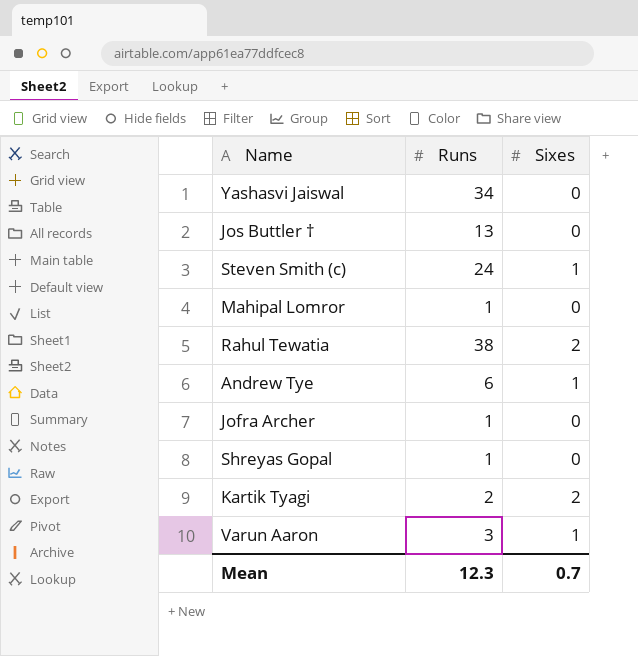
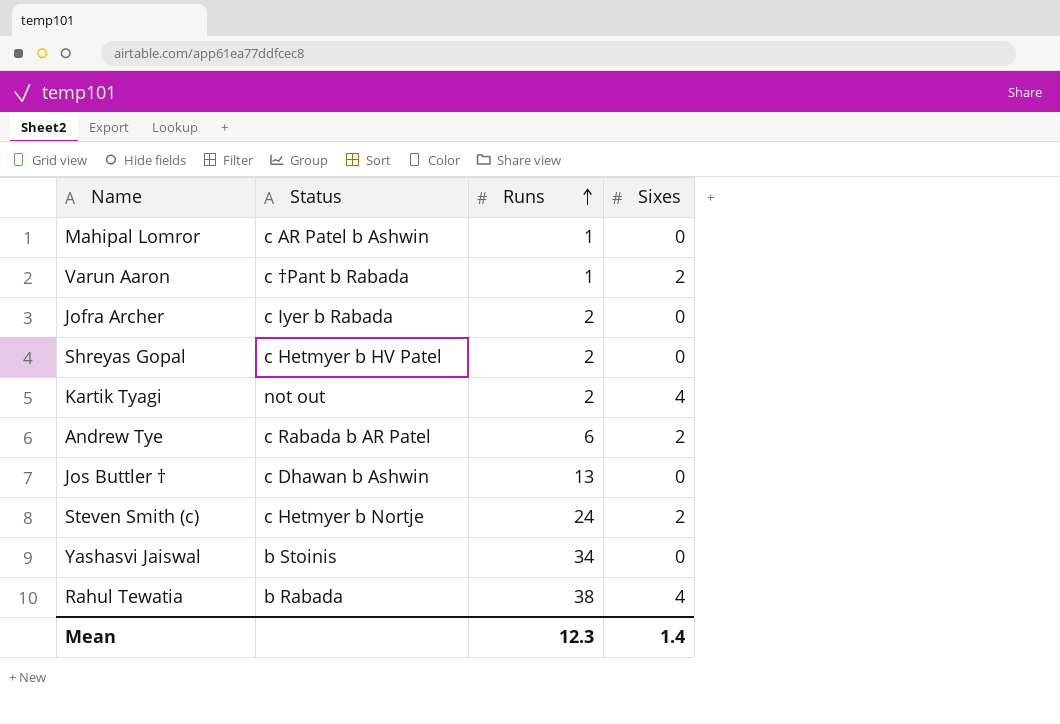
row order: none -> Runs ascending
column Status | position: none -> 2
Varun Aaron | Runs: 3 -> 1
Varun Aaron | Sixes: 1 -> 2
Jofra Archer | Runs: 1 -> 2
Shreyas Gopal | Runs: 1 -> 2
Kartik Tyagi | Sixes: 2 -> 4
Andrew Tye | Sixes: 1 -> 2
Steven Smith (c) | Sixes: 1 -> 2
Rahul Tewatia | Sixes: 2 -> 4
Mean | Sixes: 0.7 -> 1.4

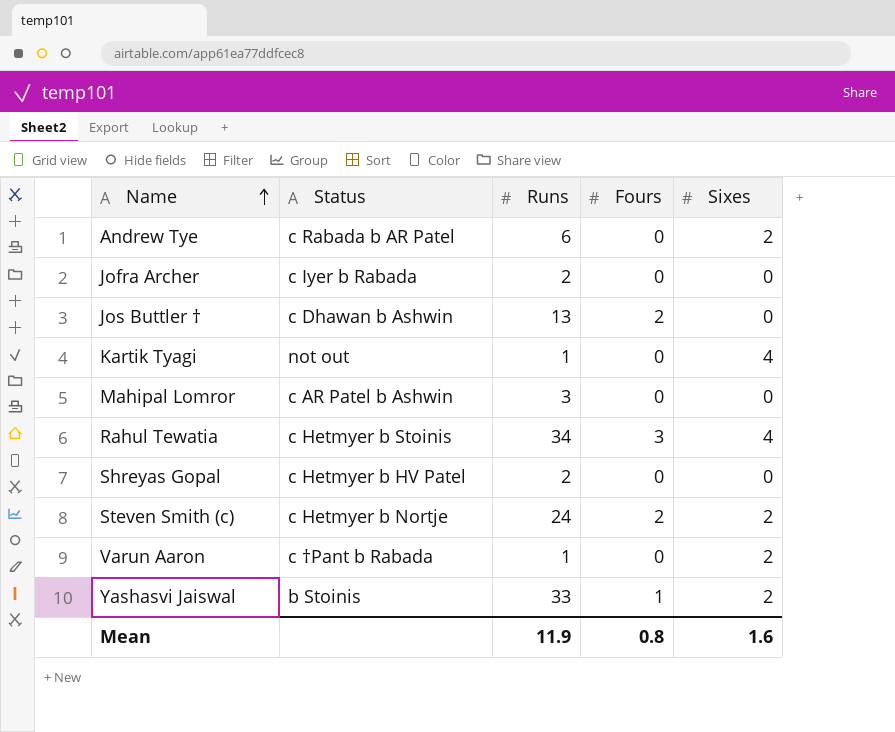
row order: Runs ascending -> Name ascending
column Fours | position: none -> 4
Kartik Tyagi | Runs: 2 -> 1
Mahipal Lomror | Runs: 1 -> 3
Rahul Tewatia | Status: b Rabada -> c Hetmyer b Stoinis
Rahul Tewatia | Runs: 38 -> 34
Yashasvi Jaiswal | Runs: 34 -> 33
Yashasvi Jaiswal | Sixes: 0 -> 2
Mean | Runs: 12.3 -> 11.9
Mean | Sixes: 1.4 -> 1.6

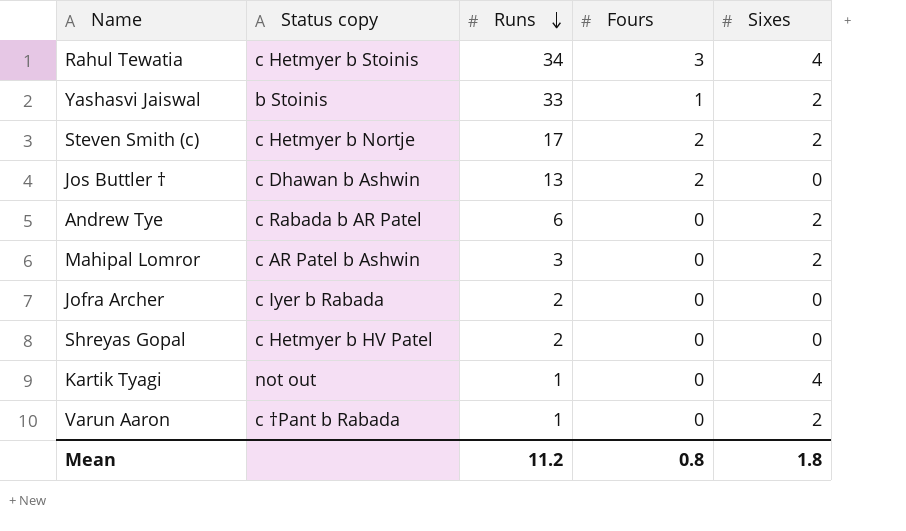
row order: Name ascending -> Runs descending
column name: Status -> Status copy
Steven Smith (c) | Runs: 24 -> 17
Mahipal Lomror | Sixes: 0 -> 2
Mean | Runs: 11.9 -> 11.2
Mean | Sixes: 1.6 -> 1.8

